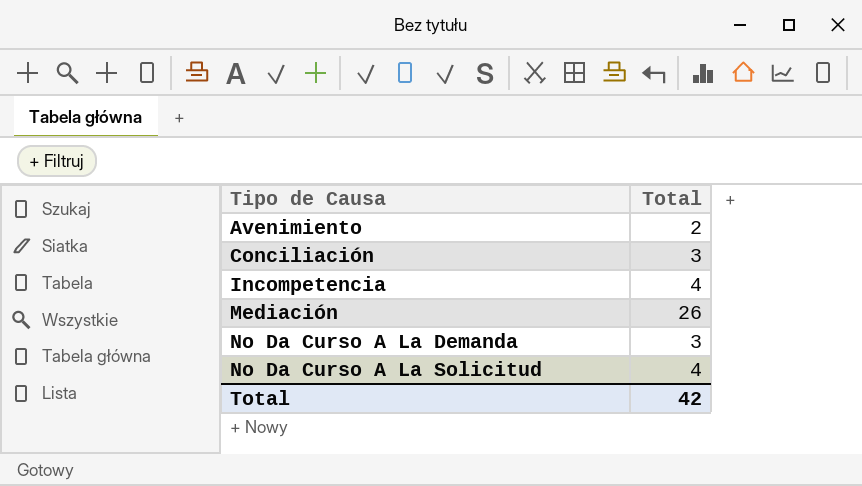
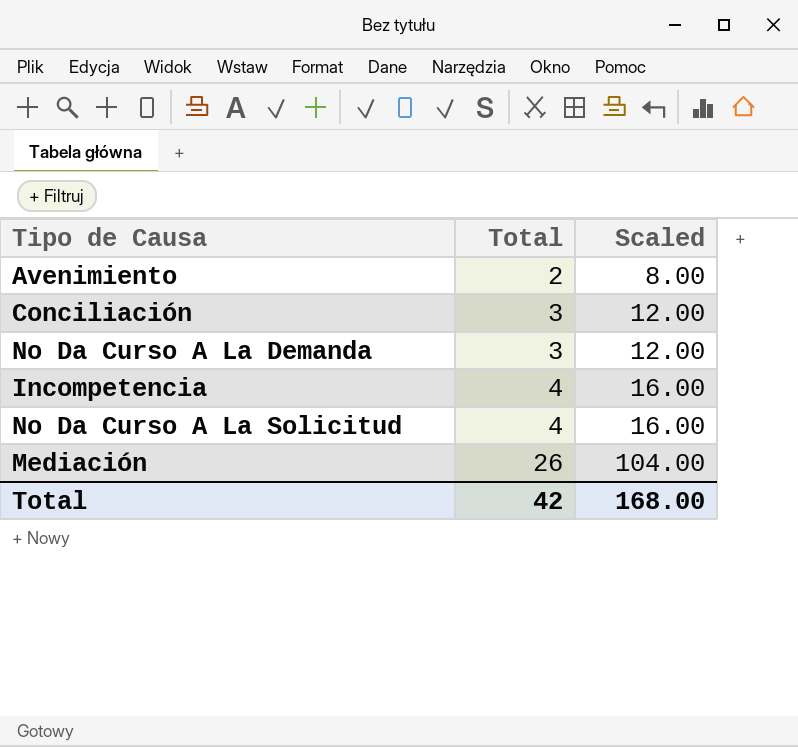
row order: Tipo de Causa ascending -> Total ascending
column Scaled | formula: none -> [Total] * 4

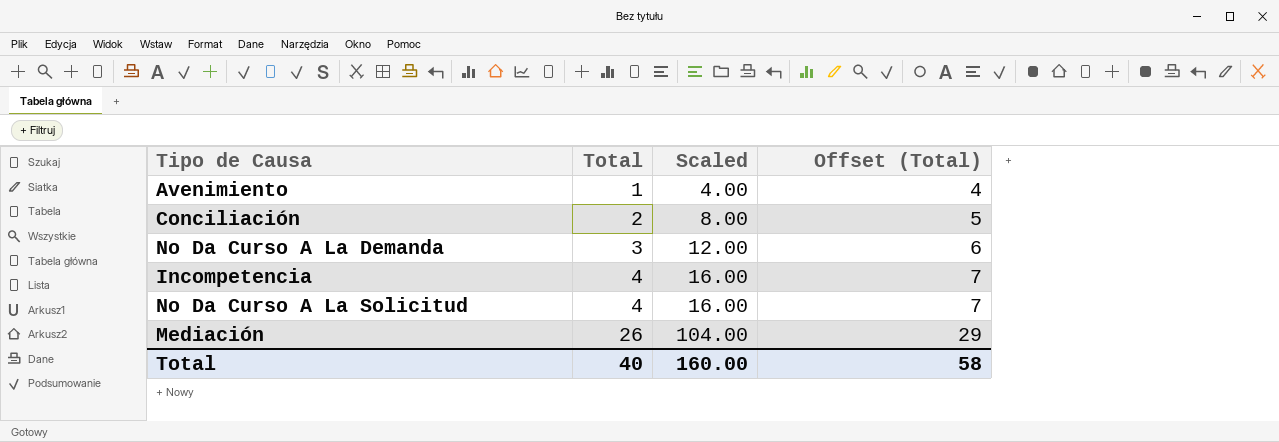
column Offset (Total) | formula: none -> [Total] + 3
Avenimiento | Total: 2 -> 1
Avenimiento | Scaled: 8.00 -> 4.00
Conciliación | Total: 3 -> 2
Conciliación | Scaled: 12.00 -> 8.00
Total | Total: 42 -> 40
Total | Scaled: 168.00 -> 160.00

